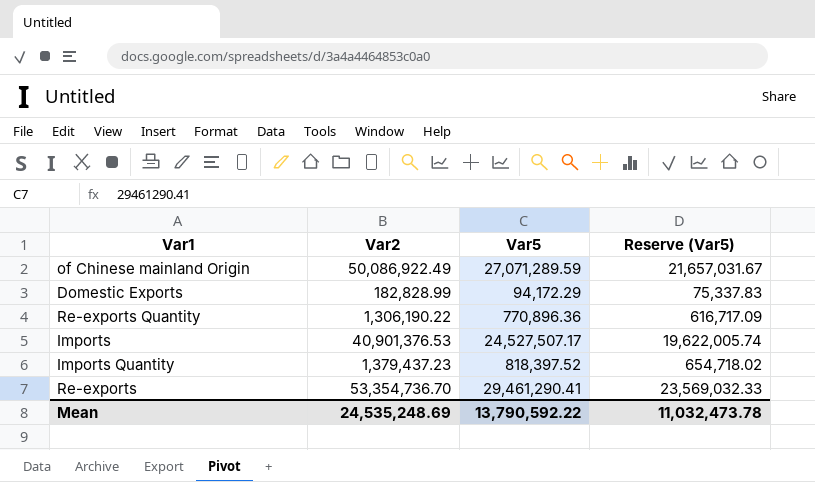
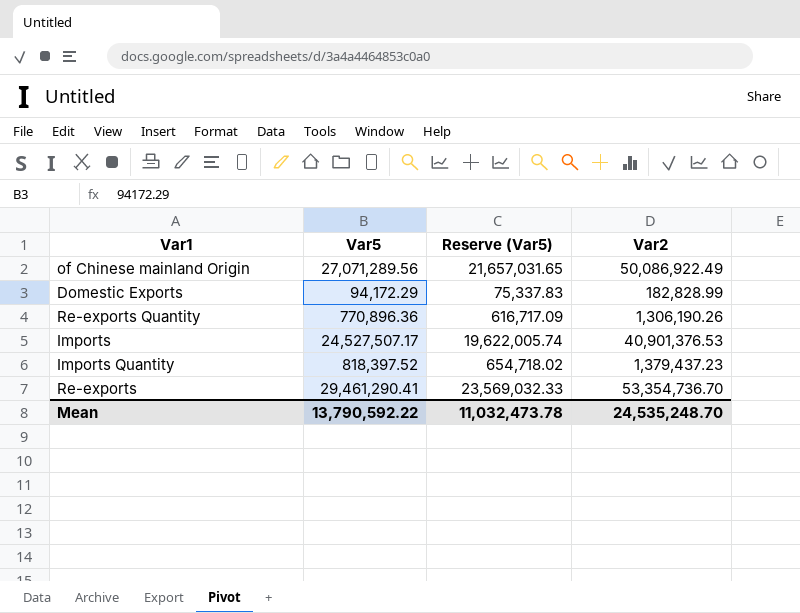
column Var2 | position: 2 -> 4
of Chinese mainland Origin | Var5: 27,071,289.59 -> 27,071,289.56
of Chinese mainland Origin | Reserve (Var5): 21,657,031.67 -> 21,657,031.65
Re-exports Quantity | Var2: 1,306,190.22 -> 1,306,190.26
Mean | Var2: 24,535,248.69 -> 24,535,248.70

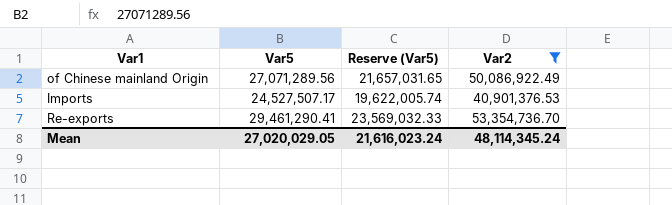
filter: none -> Var2 >= 40,901,376.53
Mean | Var5: 13,790,592.22 -> 27,020,029.05
Mean | Reserve (Var5): 11,032,473.78 -> 21,616,023.24
Mean | Var2: 24,535,248.70 -> 48,114,345.24

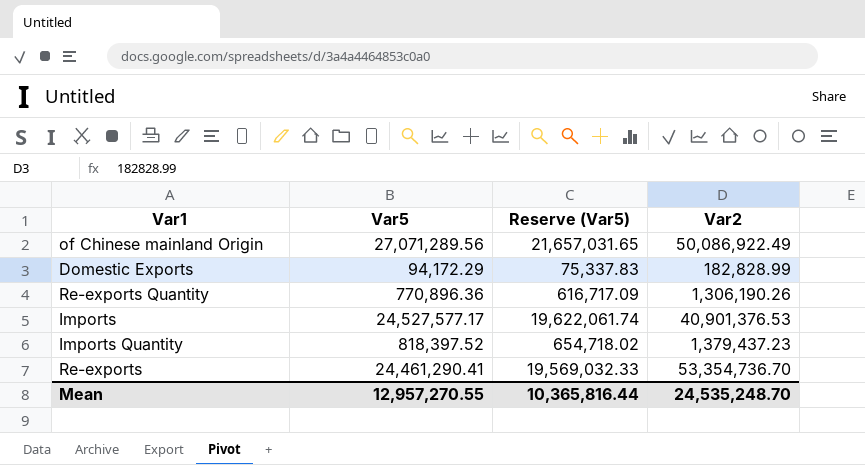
filter: Var2 >= 40,901,376.53 -> none
Imports | Var5: 24,527,507.17 -> 24,527,577.17
Imports | Reserve (Var5): 19,622,005.74 -> 19,622,061.74
Re-exports | Var5: 29,461,290.41 -> 24,461,290.41
Re-exports | Reserve (Var5): 23,569,032.33 -> 19,569,032.33
Mean | Var5: 27,020,029.05 -> 12,957,270.55
Mean | Reserve (Var5): 21,616,023.24 -> 10,365,816.44
Mean | Var2: 48,114,345.24 -> 24,535,248.70

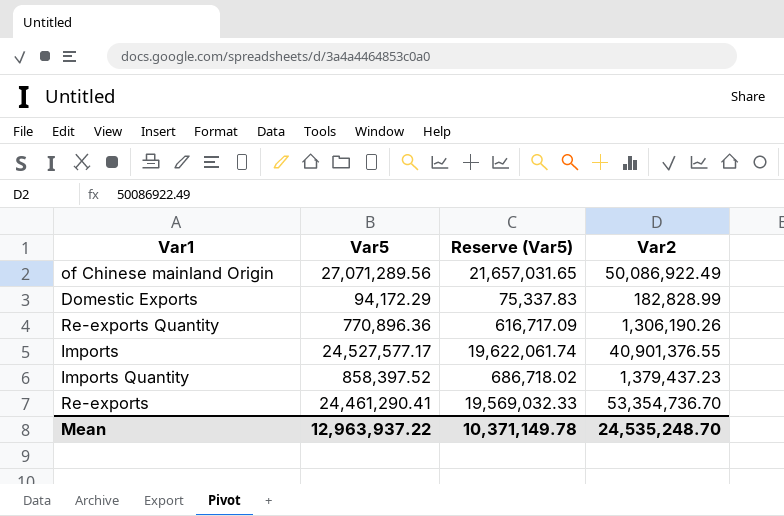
Imports | Var2: 40,901,376.53 -> 40,901,376.55
Imports Quantity | Var5: 818,397.52 -> 858,397.52
Imports Quantity | Reserve (Var5): 654,718.02 -> 686,718.02
Mean | Var5: 12,957,270.55 -> 12,963,937.22
Mean | Reserve (Var5): 10,365,816.44 -> 10,371,149.78

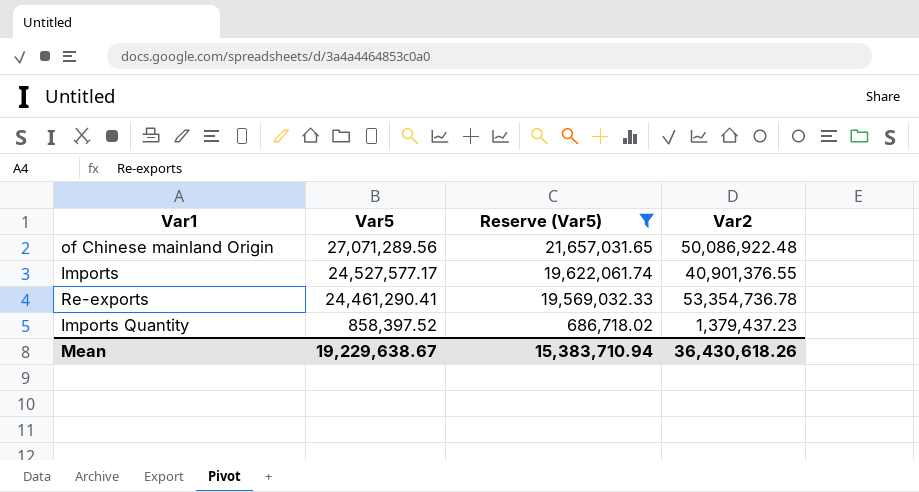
filter: none -> Reserve (Var5) >= 686,718.02
row order: none -> Var5 descending
of Chinese mainland Origin | Var2: 50,086,922.49 -> 50,086,922.48
Re-exports | Var2: 53,354,736.70 -> 53,354,736.78
Mean | Var5: 12,963,937.22 -> 19,229,638.67
Mean | Reserve (Var5): 10,371,149.78 -> 15,383,710.94
Mean | Var2: 24,535,248.70 -> 36,430,618.26

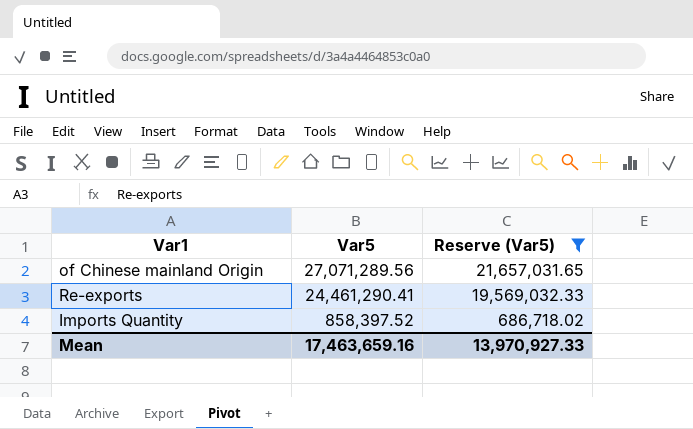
column Var2 | position: 4 -> none
row Imports: 24,527,577.17 | 19,622,061.74 | 40,901,376.55 -> none
Mean | Var5: 19,229,638.67 -> 17,463,659.16
Mean | Reserve (Var5): 15,383,710.94 -> 13,970,927.33

